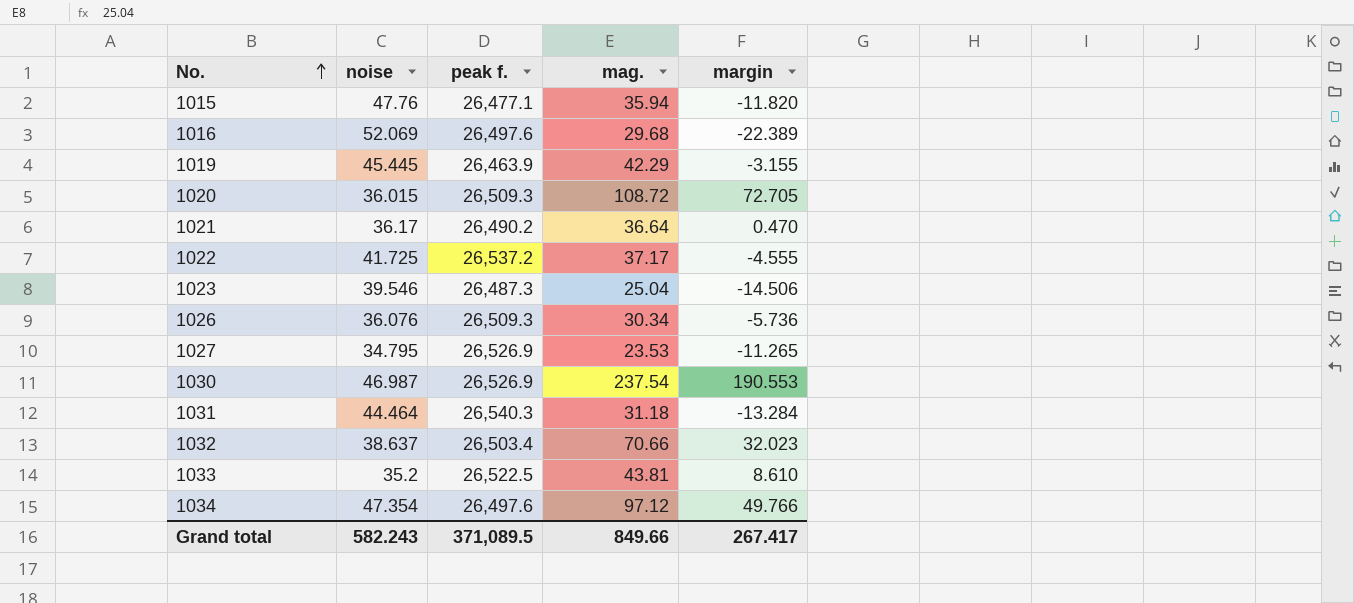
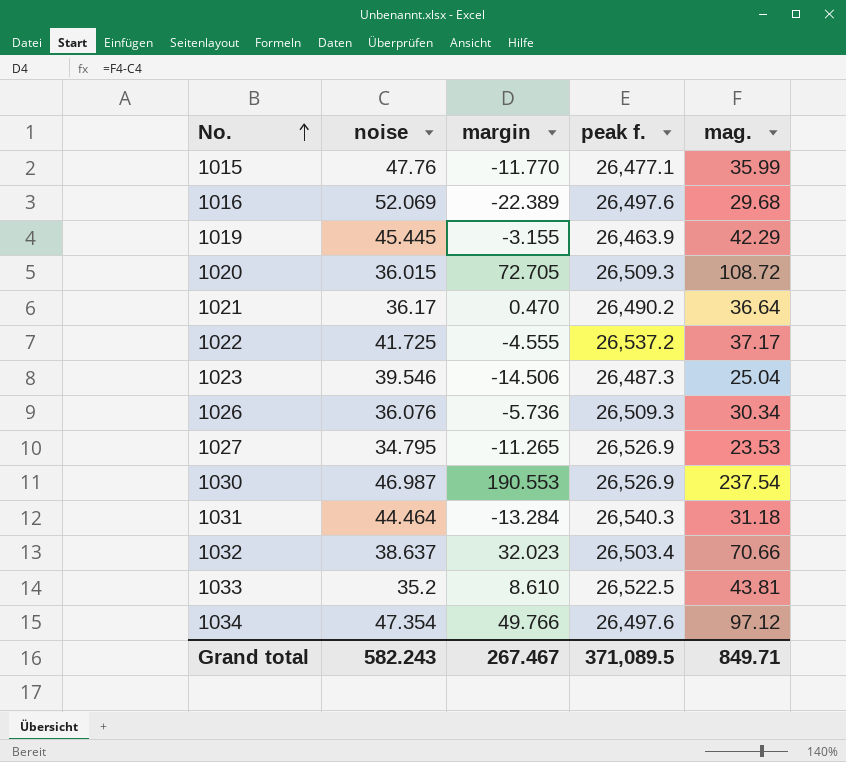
column margin | position: 5 -> 3
1015 | margin: -11.820 -> -11.770
1015 | mag.: 35.94 -> 35.99
Grand total | margin: 267.417 -> 267.467
Grand total | mag.: 849.66 -> 849.71

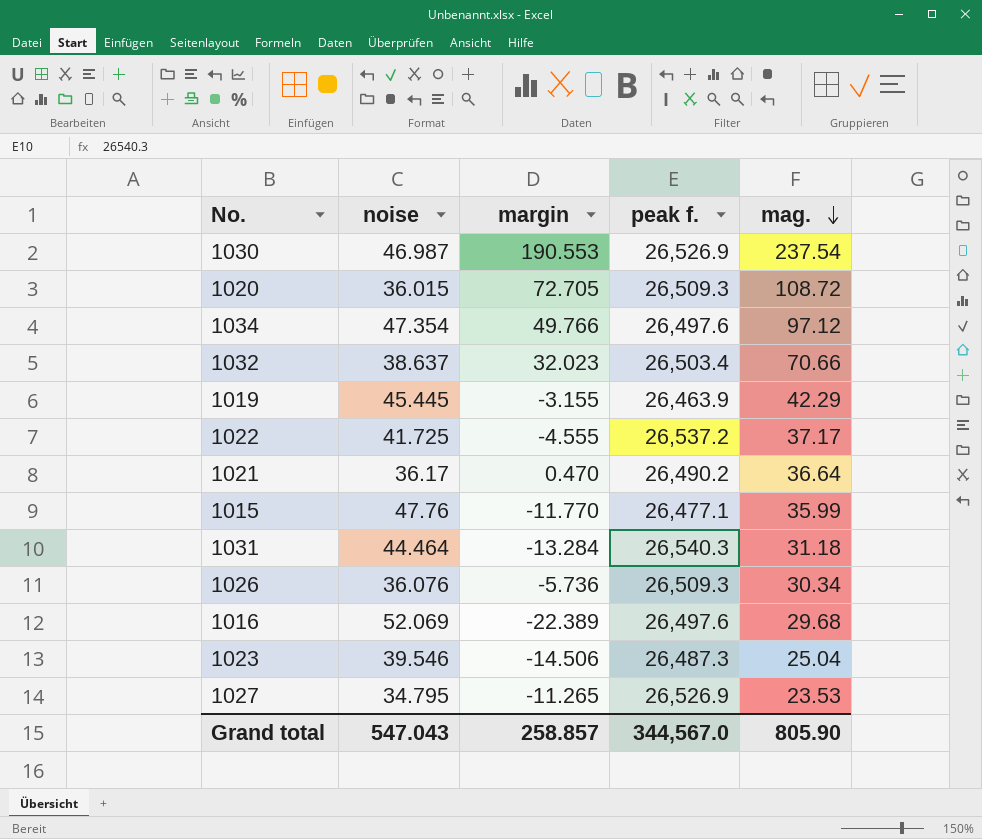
row order: No. ascending -> mag. descending
row 1033: 35.2 | 8.610 | 26,522.5 | 43.81 -> none
Grand total | noise: 582.243 -> 547.043
Grand total | margin: 267.467 -> 258.857
Grand total | peak f.: 371,089.5 -> 344,567.0
Grand total | mag.: 849.71 -> 805.90

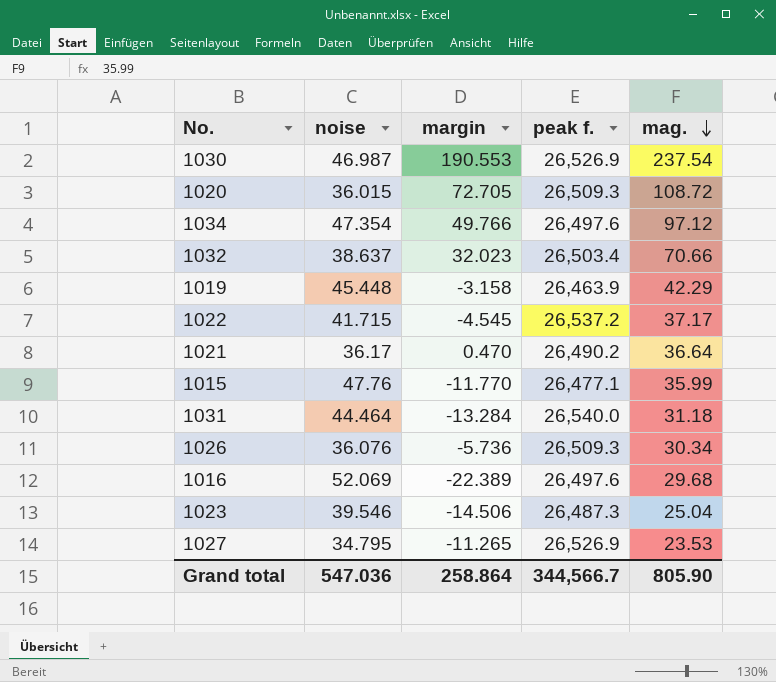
1019 | noise: 45.445 -> 45.448
1019 | margin: -3.155 -> -3.158
1022 | noise: 41.725 -> 41.715
1022 | margin: -4.555 -> -4.545
1031 | peak f.: 26,540.3 -> 26,540.0
Grand total | noise: 547.043 -> 547.036
Grand total | margin: 258.857 -> 258.864
Grand total | peak f.: 344,567.0 -> 344,566.7

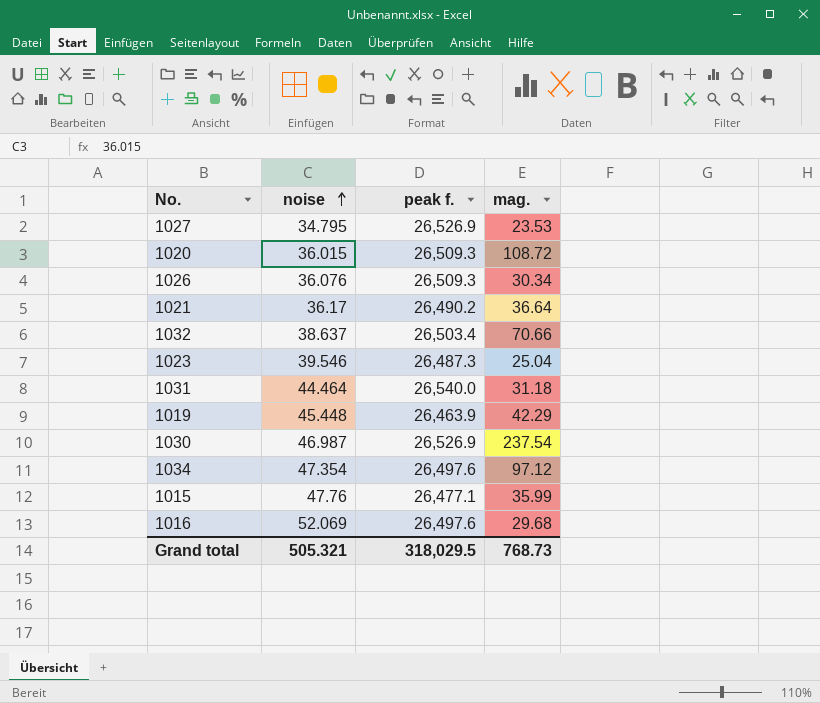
row order: mag. descending -> noise ascending
column margin | formula: [mag.] - [noise] -> none
row 1022: 41.715 | -4.545 | 26,537.2 | 37.17 -> none
Grand total | noise: 547.036 -> 505.321
Grand total | peak f.: 344,566.7 -> 318,029.5
Grand total | mag.: 805.90 -> 768.73

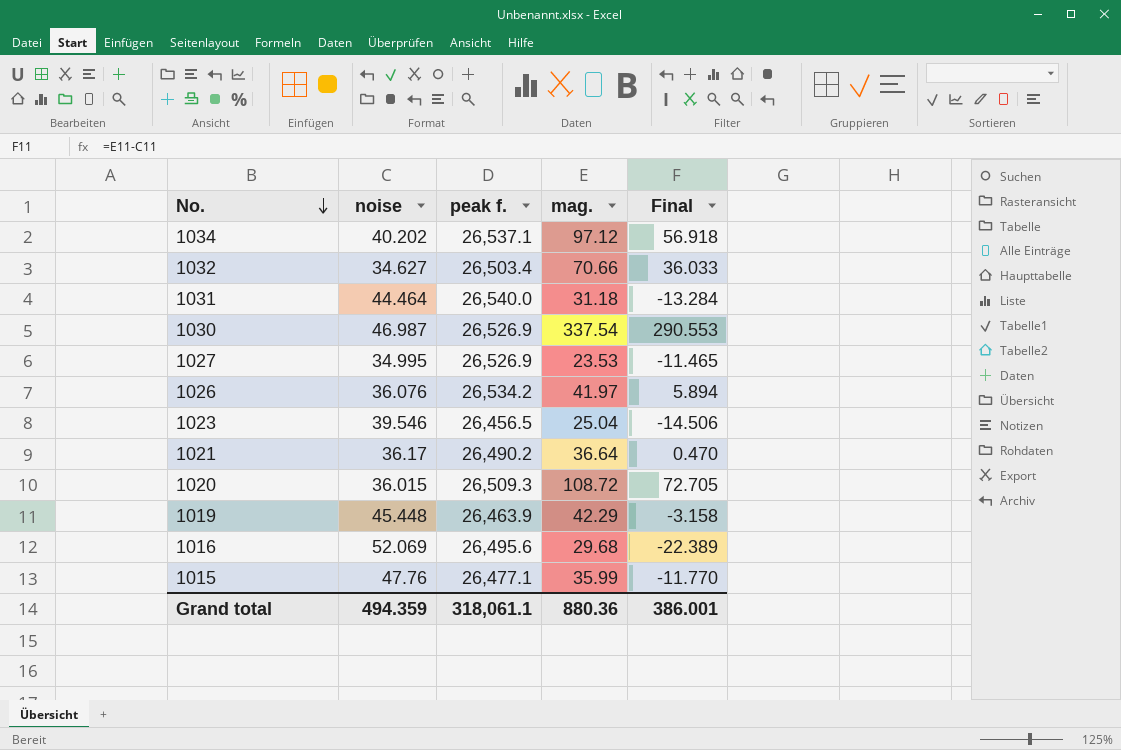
row order: noise ascending -> No. descending
column Final | formula: none -> [mag.] - [noise]
1034 | noise: 47.354 -> 40.202
1034 | peak f.: 26,497.6 -> 26,537.1
1032 | noise: 38.637 -> 34.627
1030 | mag.: 237.54 -> 337.54
1027 | noise: 34.795 -> 34.995
1026 | peak f.: 26,509.3 -> 26,534.2
1026 | mag.: 30.34 -> 41.97
1023 | peak f.: 26,487.3 -> 26,456.5
1016 | peak f.: 26,497.6 -> 26,495.6
Grand total | noise: 505.321 -> 494.359
Grand total | peak f.: 318,029.5 -> 318,061.1
Grand total | mag.: 768.73 -> 880.36

